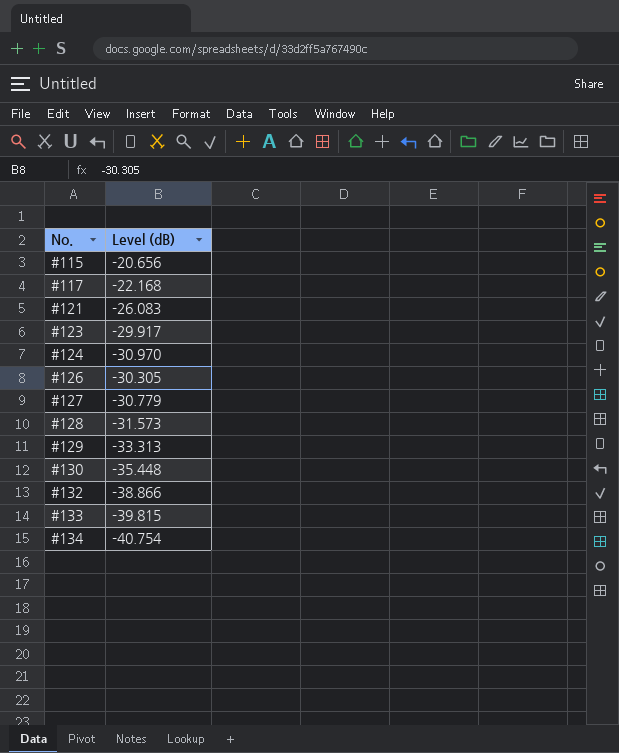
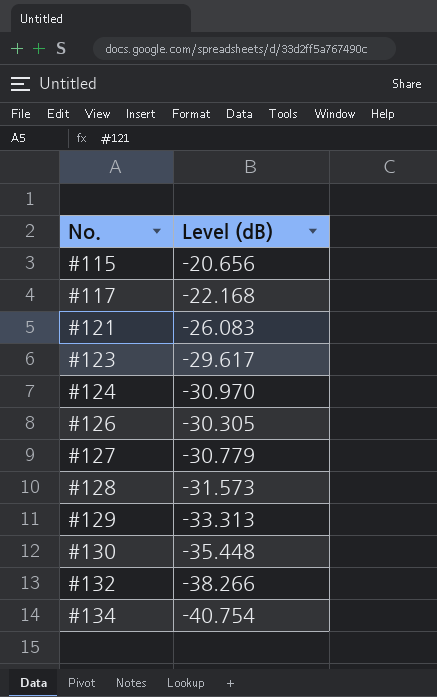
row #133: -39.815 -> none
#123 | Level (dB): -29.917 -> -29.617
#132 | Level (dB): -38.866 -> -38.266

